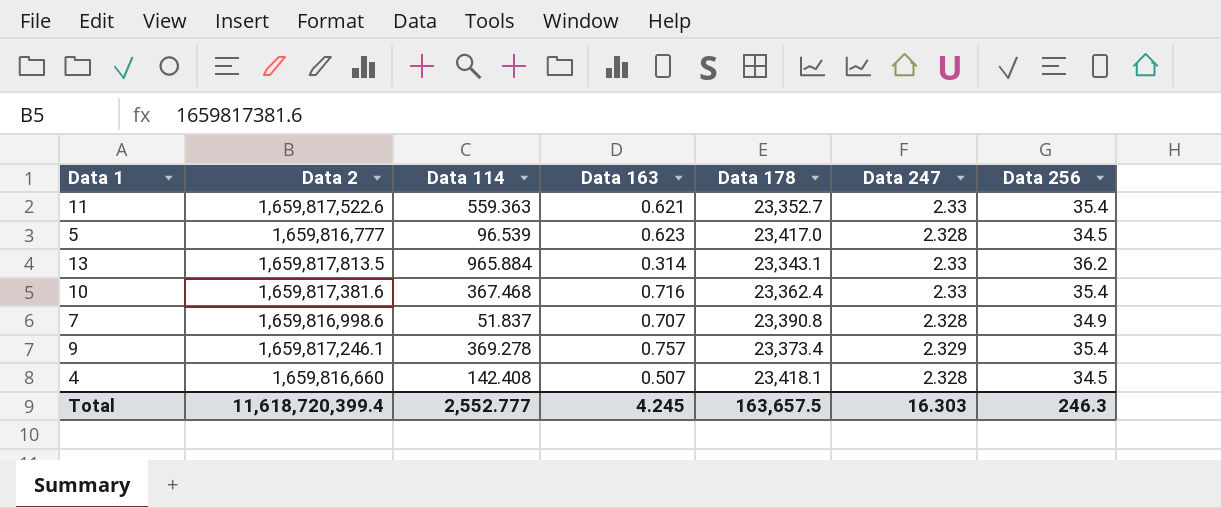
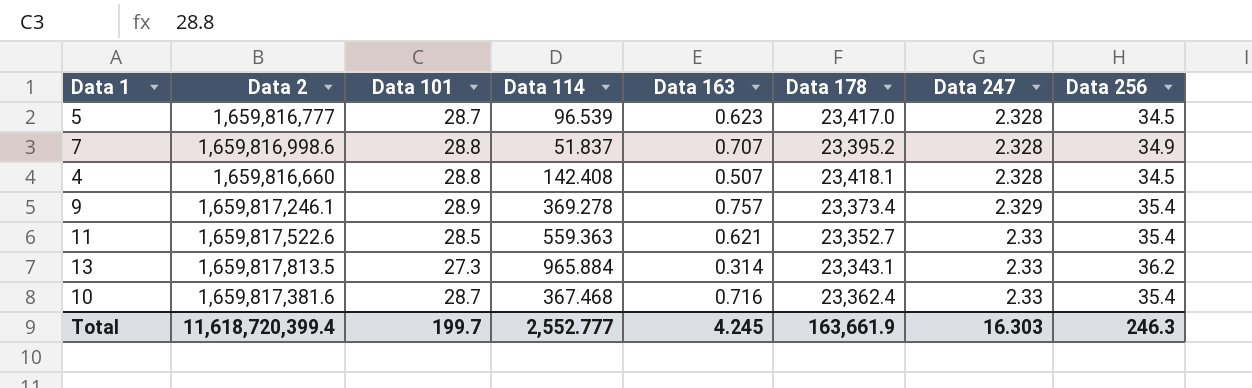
row order: none -> Data 247 ascending
column Data 101 | position: none -> 3
7 | Data 178: 23,390.8 -> 23,395.2
Total | Data 178: 163,657.5 -> 163,661.9

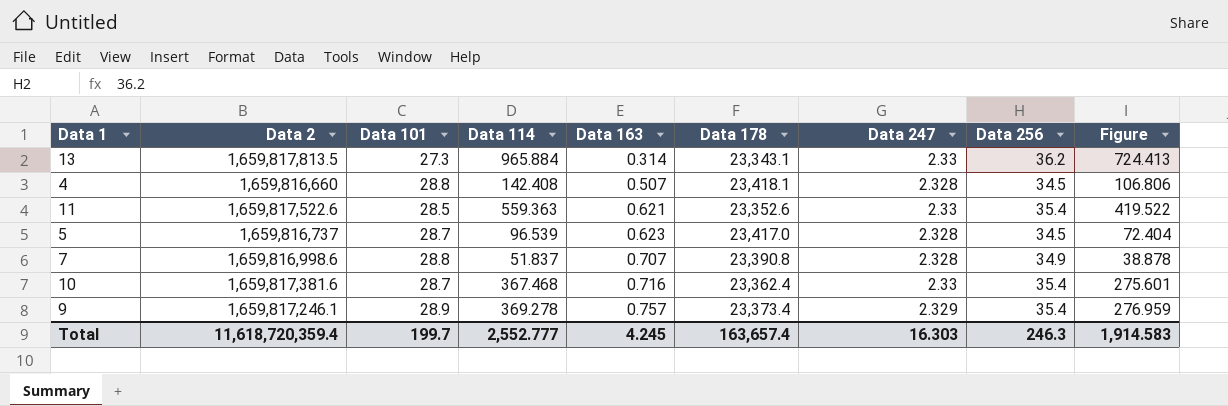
row order: Data 247 ascending -> Data 163 ascending
column Figure | formula: none -> [Data 114] * 0.75
11 | Data 178: 23,352.7 -> 23,352.6
5 | Data 2: 1,659,816,777 -> 1,659,816,737
7 | Data 178: 23,395.2 -> 23,390.8
Total | Data 2: 11,618,720,399.4 -> 11,618,720,359.4
Total | Data 178: 163,661.9 -> 163,657.4

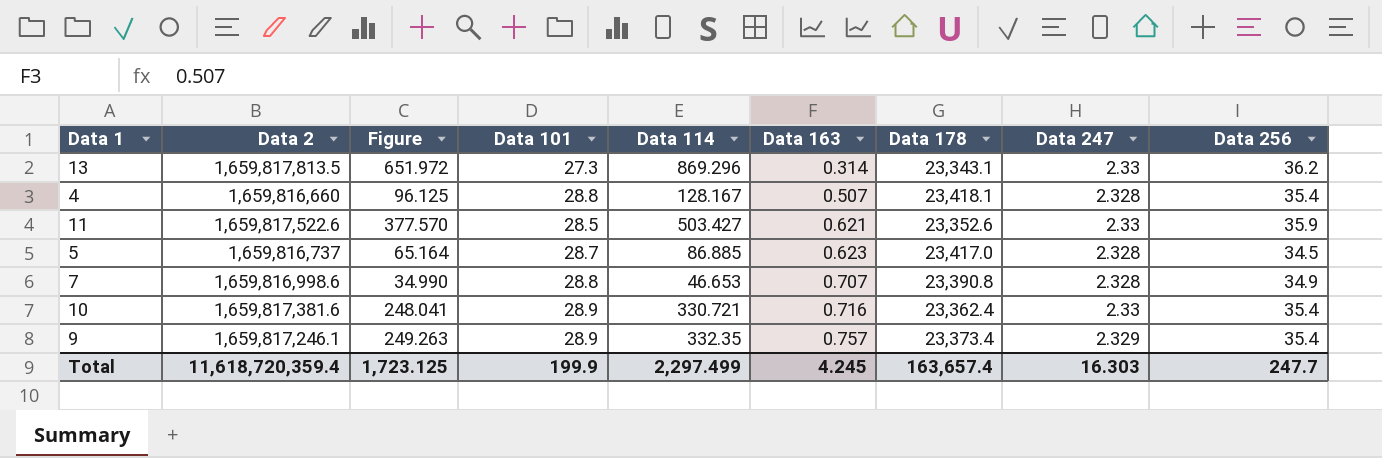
column Figure | position: 9 -> 3
13 | Figure: 724.413 -> 651.972
13 | Data 114: 965.884 -> 869.296
4 | Figure: 106.806 -> 96.125
4 | Data 114: 142.408 -> 128.167
4 | Data 256: 34.5 -> 35.4
11 | Figure: 419.522 -> 377.570
11 | Data 114: 559.363 -> 503.427
11 | Data 256: 35.4 -> 35.9
5 | Figure: 72.404 -> 65.164
5 | Data 114: 96.539 -> 86.885
7 | Figure: 38.878 -> 34.990
7 | Data 114: 51.837 -> 46.653
10 | Figure: 275.601 -> 248.041
10 | Data 101: 28.7 -> 28.9
10 | Data 114: 367.468 -> 330.721
9 | Figure: 276.959 -> 249.263
9 | Data 114: 369.278 -> 332.35
Total | Figure: 1,914.583 -> 1,723.125
Total | Data 101: 199.7 -> 199.9
Total | Data 114: 2,552.777 -> 2,297.499
Total | Data 256: 246.3 -> 247.7

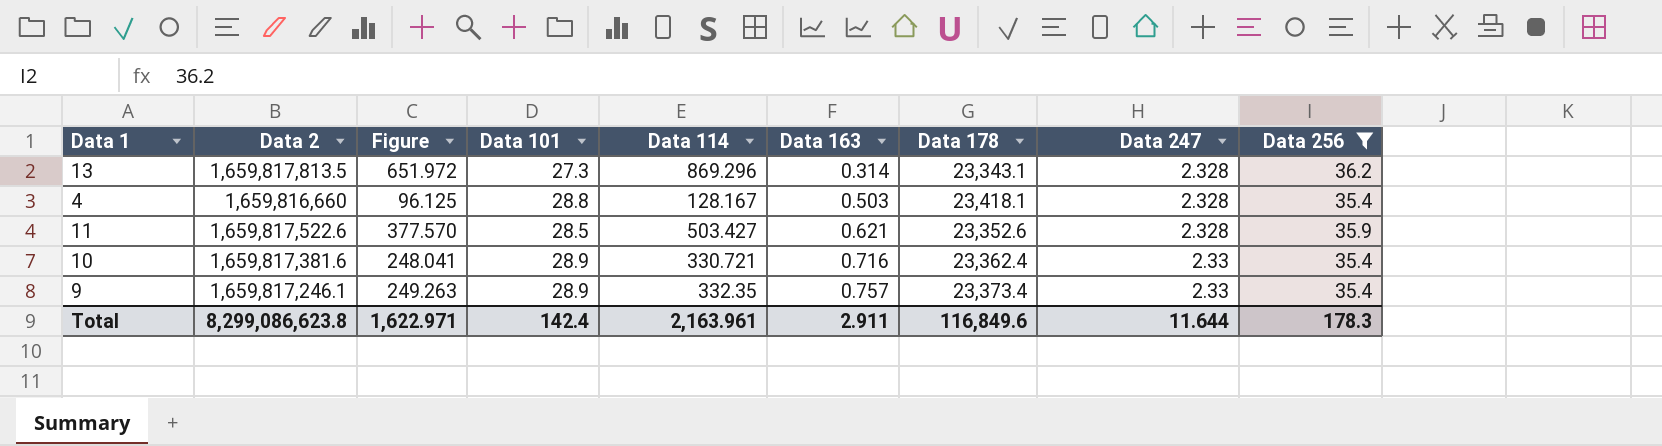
filter: none -> Data 256 >= 35.4
13 | Data 247: 2.33 -> 2.328
4 | Data 163: 0.507 -> 0.503
11 | Data 247: 2.33 -> 2.328
9 | Data 247: 2.329 -> 2.33
Total | Data 2: 11,618,720,359.4 -> 8,299,086,623.8
Total | Figure: 1,723.125 -> 1,622.971
Total | Data 101: 199.9 -> 142.4
Total | Data 114: 2,297.499 -> 2,163.961
Total | Data 163: 4.245 -> 2.911
Total | Data 178: 163,657.4 -> 116,849.6
Total | Data 247: 16.303 -> 11.644
Total | Data 256: 247.7 -> 178.3

